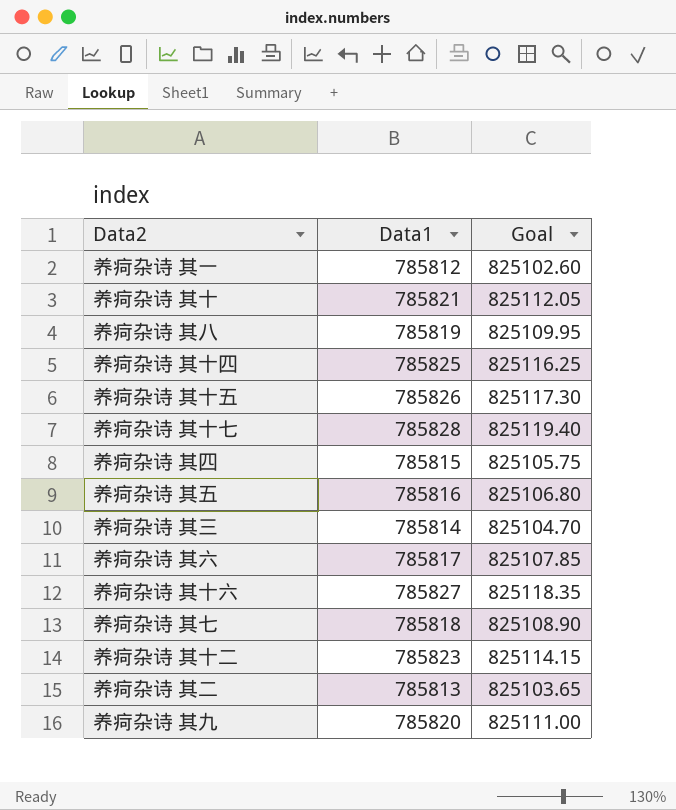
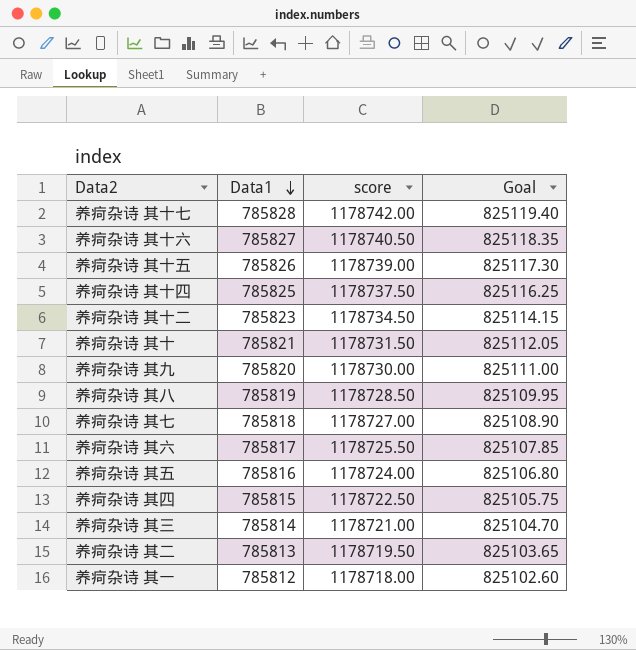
row order: none -> Data1 descending
column score | formula: none -> [Data1] * 1.5

